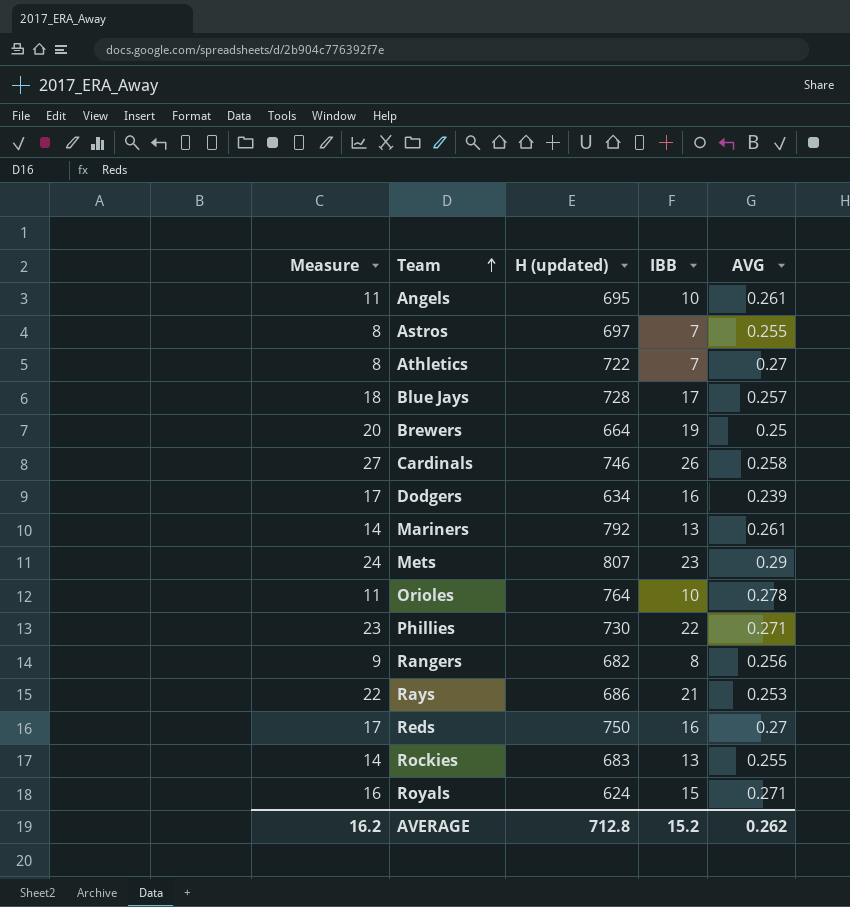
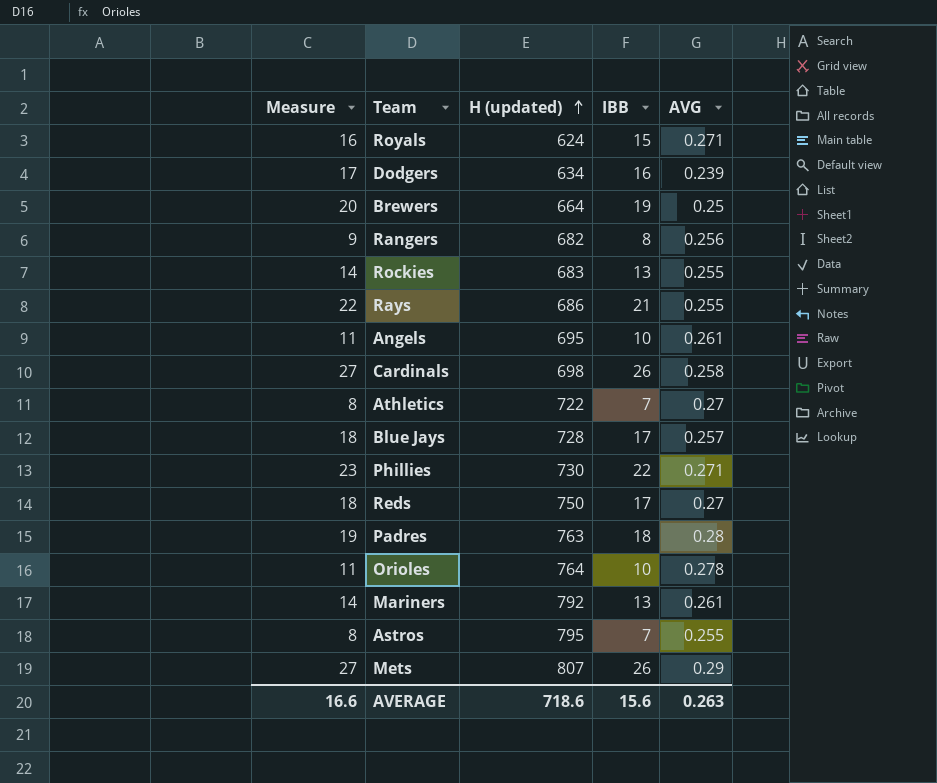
row order: Team ascending -> H (updated) ascending
Rays | AVG: 0.253 -> 0.255
Cardinals | H (updated): 746 -> 698
Reds | Measure: 17 -> 18
Reds | IBB: 16 -> 17
row Padres: none -> 19 | 763 | 18 | 0.28
Astros | H (updated): 697 -> 795
Mets | Measure: 24 -> 27
Mets | IBB: 23 -> 26
AVERAGE | Measure: 16.2 -> 16.6
AVERAGE | H (updated): 712.8 -> 718.6
AVERAGE | IBB: 15.2 -> 15.6
AVERAGE | AVG: 0.262 -> 0.263

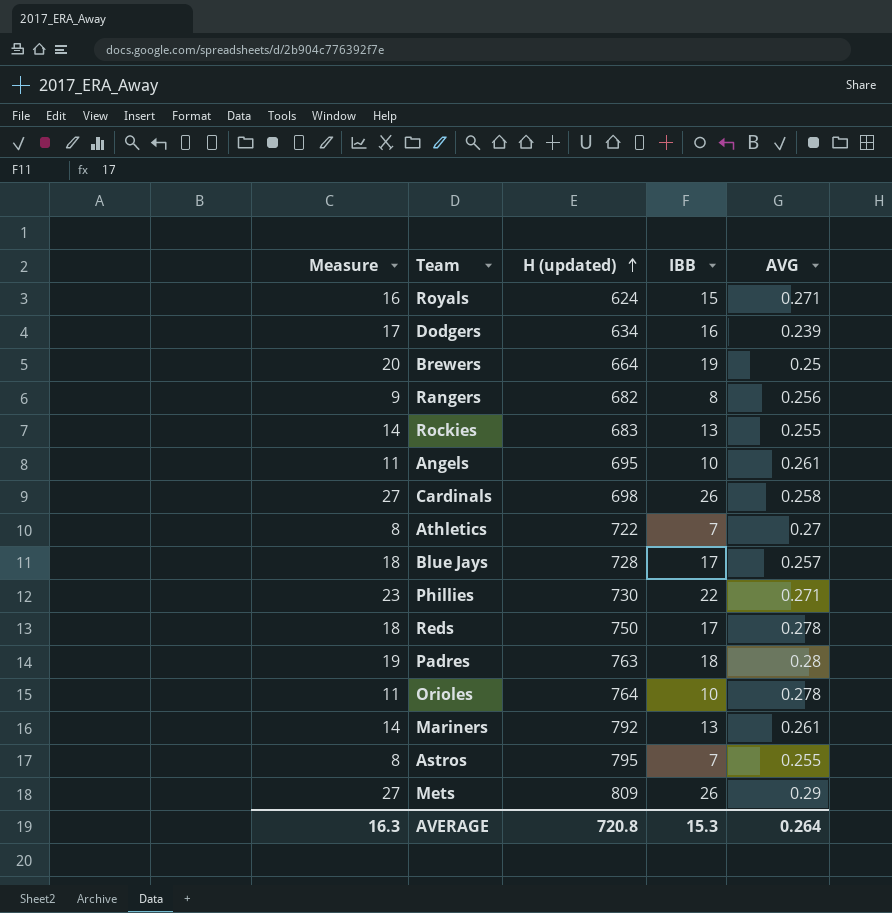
row Rays: 22 | 686 | 21 | 0.255 -> none
Reds | AVG: 0.27 -> 0.278
Mets | H (updated): 807 -> 809
AVERAGE | Measure: 16.6 -> 16.3
AVERAGE | H (updated): 718.6 -> 720.8
AVERAGE | IBB: 15.6 -> 15.3
AVERAGE | AVG: 0.263 -> 0.264

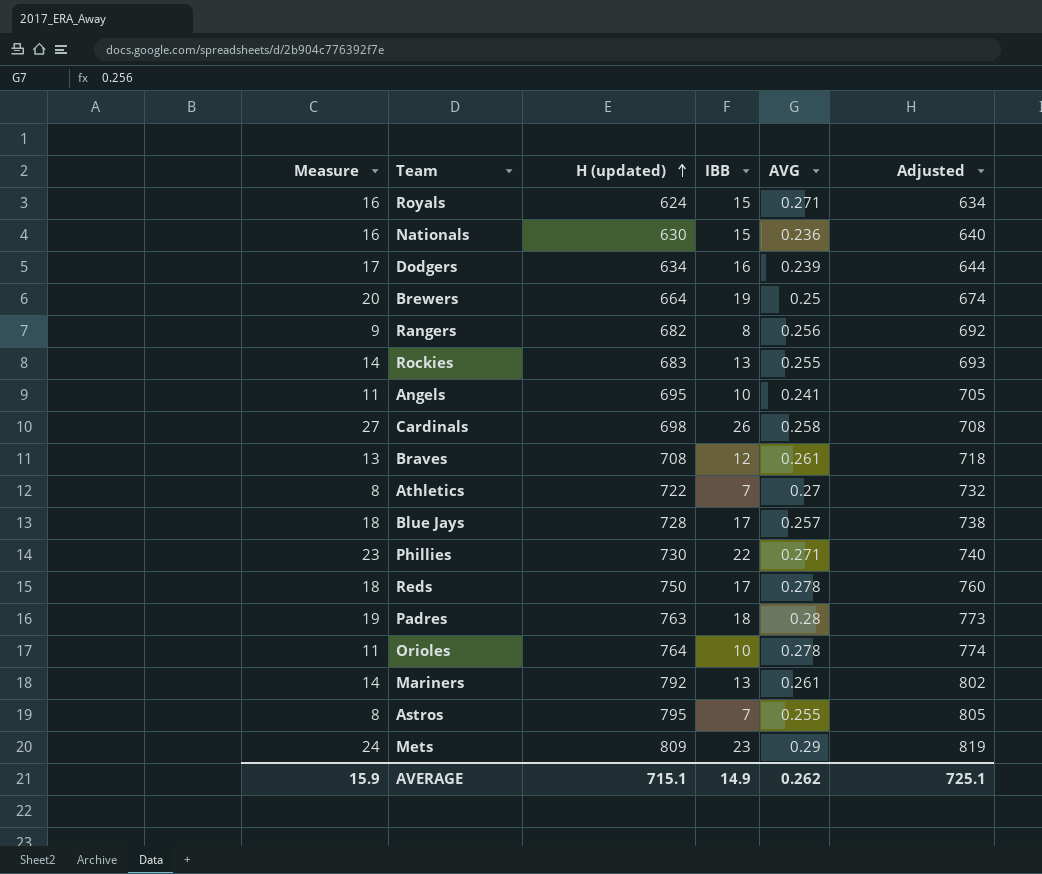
column Adjusted | formula: none -> [H (updated)] + 10
row Nationals: none -> 16 | 630 | 15 | 0.236 | 640
Angels | AVG: 0.261 -> 0.241
row Braves: none -> 13 | 708 | 12 | 0.261 | 718
Mets | Measure: 27 -> 24
Mets | IBB: 26 -> 23
AVERAGE | Measure: 16.3 -> 15.9
AVERAGE | H (updated): 720.8 -> 715.1
AVERAGE | IBB: 15.3 -> 14.9
AVERAGE | AVG: 0.264 -> 0.262

